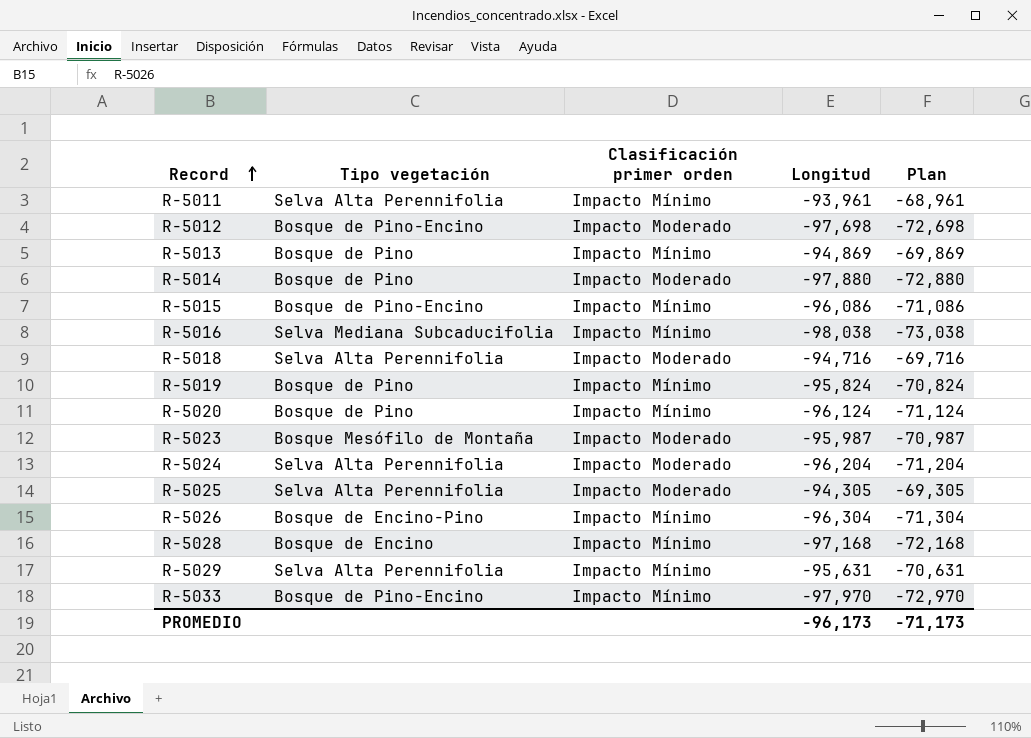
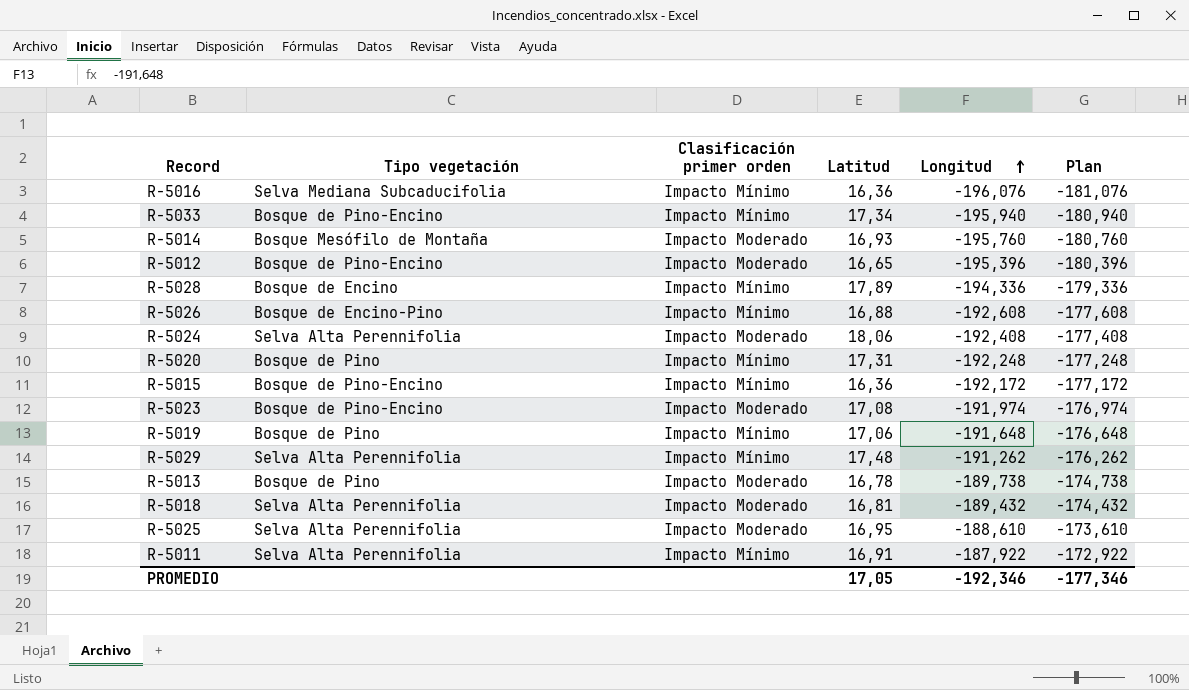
row order: Record ascending -> Longitud ascending
column Latitud | position: none -> 4
column Plan | formula: [Longitud] + 25 -> [Longitud] + 15
R-5016 | Longitud: -98,038 -> -196,076
R-5033 | Longitud: -97,970 -> -195,940
R-5014 | Tipo vegetación: Bosque de Pino -> Bosque Mesófilo de Montaña
R-5014 | Longitud: -97,880 -> -195,760
R-5012 | Longitud: -97,698 -> -195,396
R-5028 | Longitud: -97,168 -> -194,336
R-5026 | Longitud: -96,304 -> -192,608
R-5024 | Longitud: -96,204 -> -192,408
R-5020 | Longitud: -96,124 -> -192,248
R-5015 | Longitud: -96,086 -> -192,172
R-5023 | Tipo vegetación: Bosque Mesófilo de Montaña -> Bosque de Pino-Encino
R-5023 | Longitud: -95,987 -> -191,974
R-5019 | Longitud: -95,824 -> -191,648
R-5029 | Longitud: -95,631 -> -191,262
R-5013 | Clasificación primer orden: Impacto Mínimo -> Impacto Moderado
R-5013 | Longitud: -94,869 -> -189,738
R-5018 | Longitud: -94,716 -> -189,432
R-5025 | Longitud: -94,305 -> -188,610
R-5011 | Longitud: -93,961 -> -187,922
PROMEDIO | Longitud: -96,173 -> -192,346
PROMEDIO | Plan: -71,173 -> -177,346

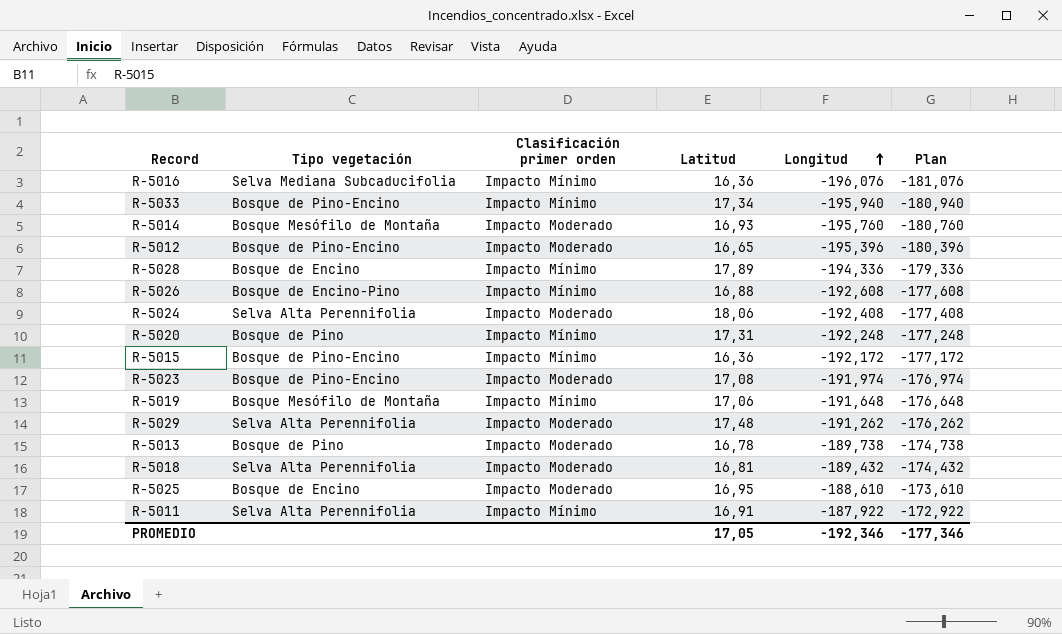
R-5019 | Tipo vegetación: Bosque de Pino -> Bosque Mesófilo de Montaña
R-5029 | Clasificación primer orden: Impacto Mínimo -> Impacto Moderado
R-5025 | Tipo vegetación: Selva Alta Perennifolia -> Bosque de Encino

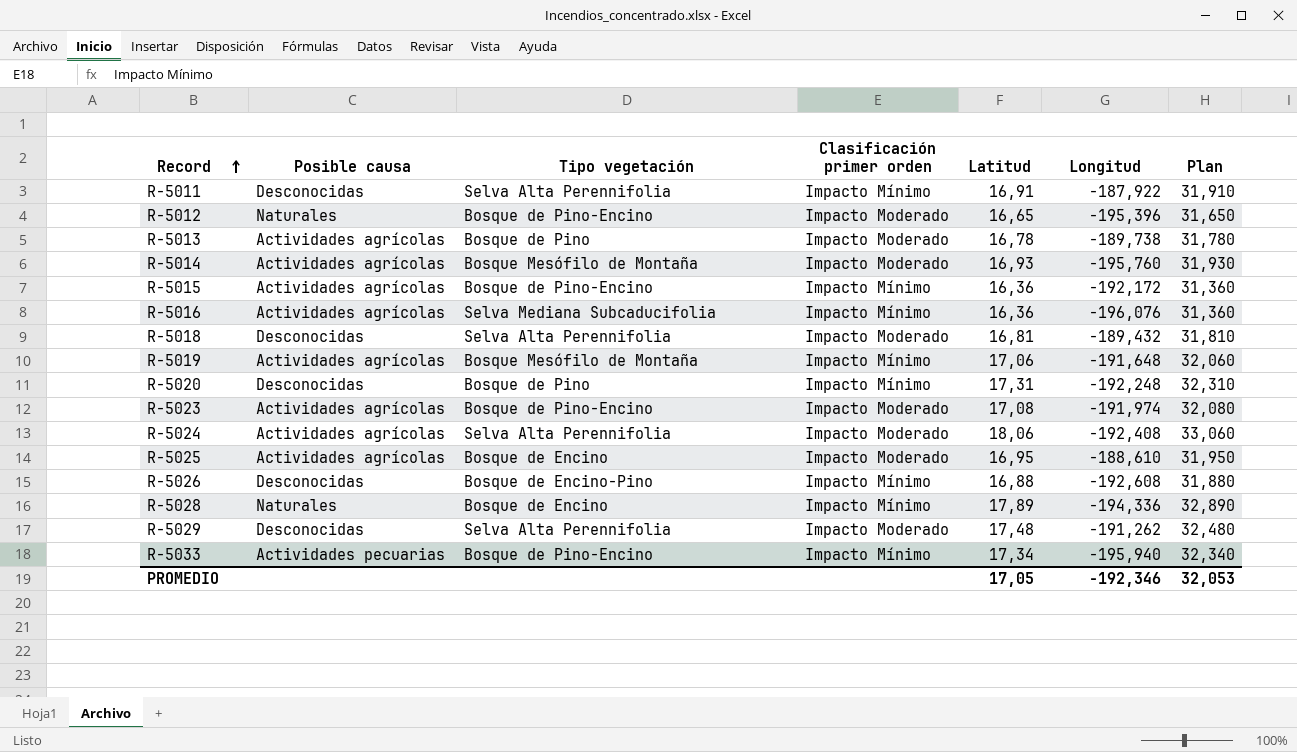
row order: Longitud ascending -> Record ascending
column Posible causa | position: none -> 2
column Plan | formula: [Longitud] + 15 -> [Latitud] + 15
PROMEDIO | Plan: -177,346 -> 32,053

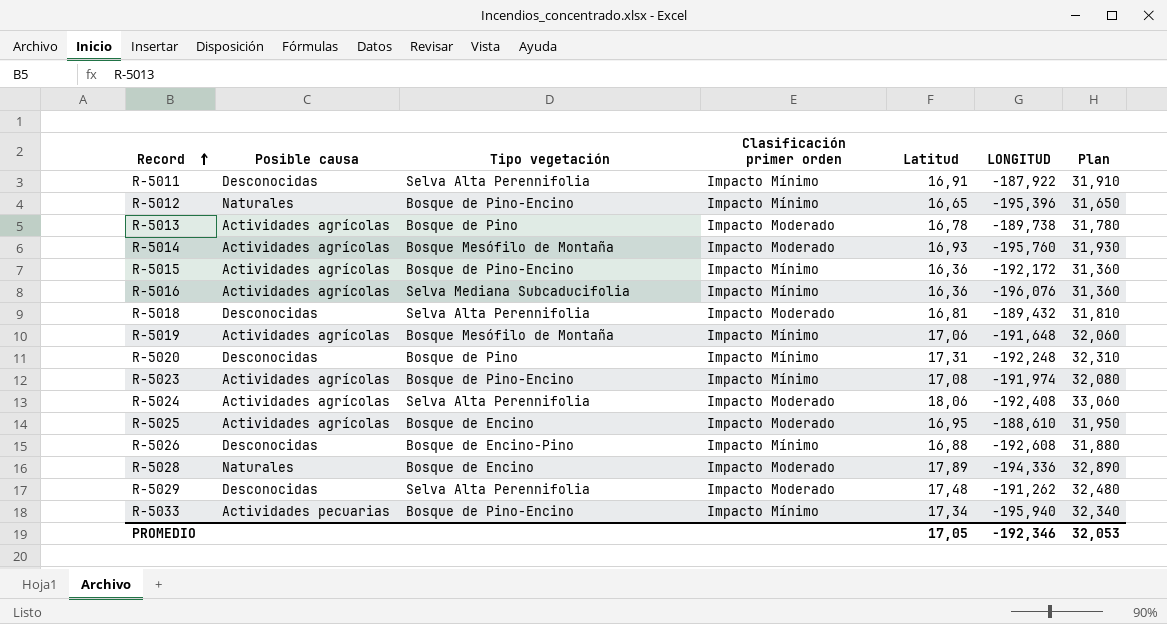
column name: Longitud -> LONGITUD
R-5012 | Clasificación primer orden: Impacto Moderado -> Impacto Mínimo
R-5023 | Clasificación primer orden: Impacto Moderado -> Impacto Mínimo
R-5028 | Clasificación primer orden: Impacto Mínimo -> Impacto Moderado

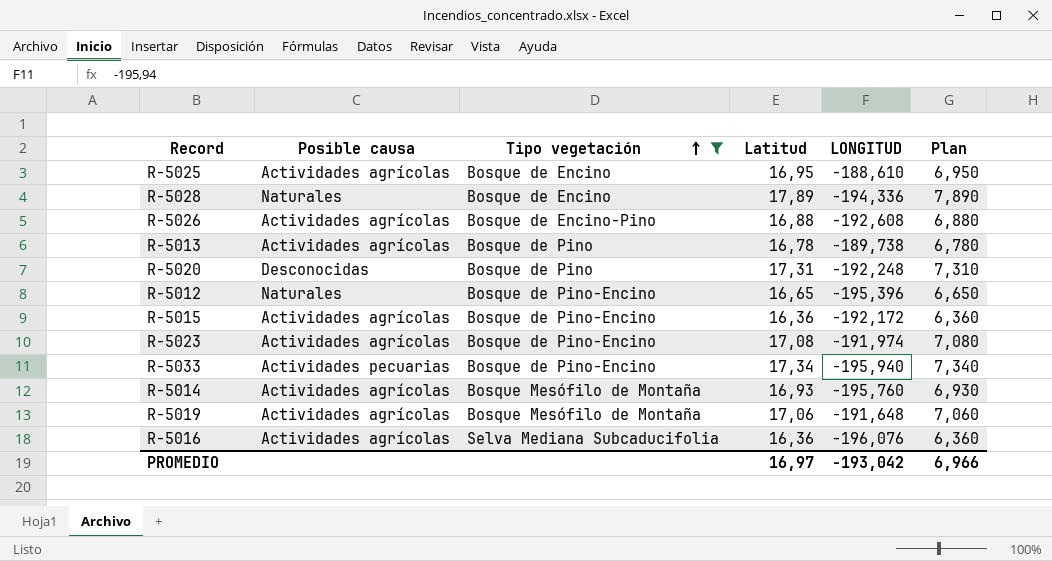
filter: none -> Tipo vegetación != Selva Alta Perennifolia
row order: Record ascending -> Tipo vegetación ascending
column Clasificación primer orden | position: 4 -> none
column Plan | formula: [Latitud] + 15 -> [Latitud] - 10
R-5026 | Posible causa: Desconocidas -> Actividades agrícolas
PROMEDIO | Latitud: 17,05 -> 16,97
PROMEDIO | LONGITUD: -192,346 -> -193,042
PROMEDIO | Plan: 32,053 -> 6,966

